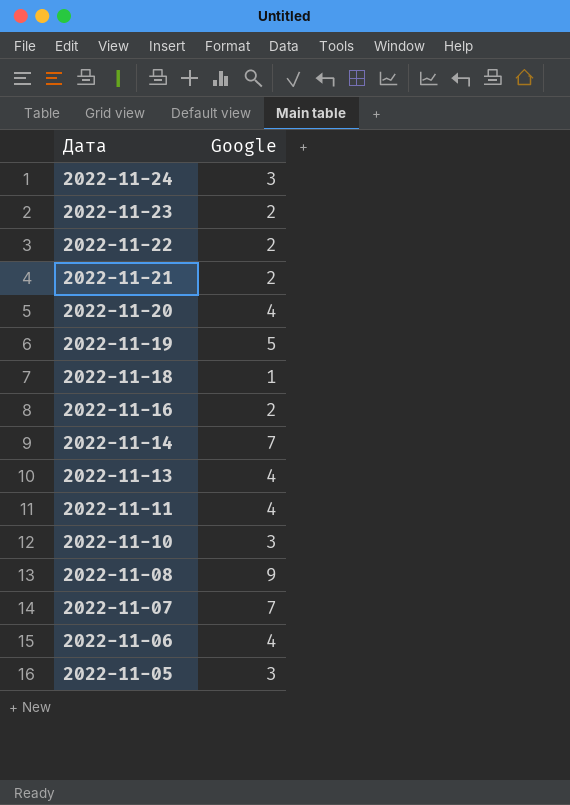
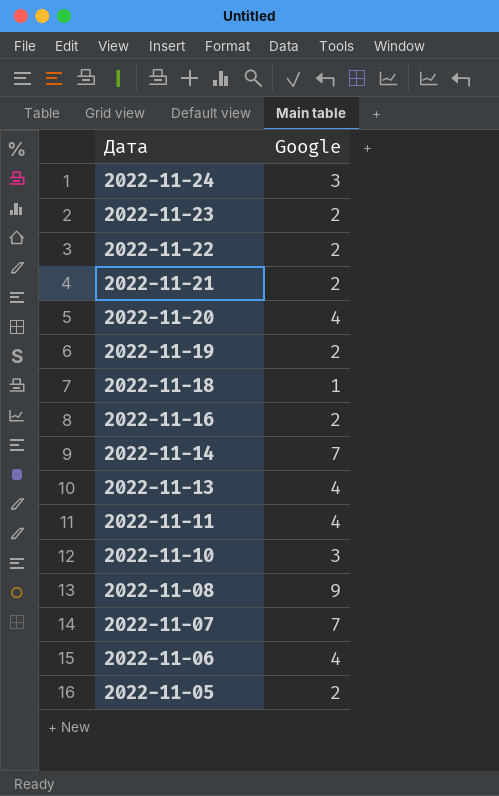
2022-11-19 | Google: 5 -> 2
2022-11-05 | Google: 3 -> 2

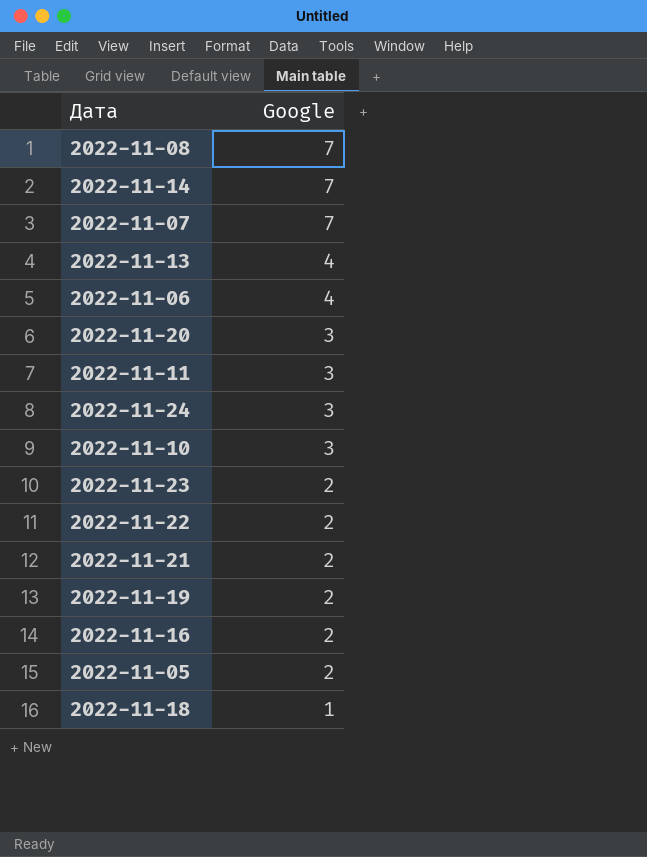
row order: Дата descending -> Google descending
2022-11-08 | Google: 9 -> 7
2022-11-20 | Google: 4 -> 3
2022-11-11 | Google: 4 -> 3

